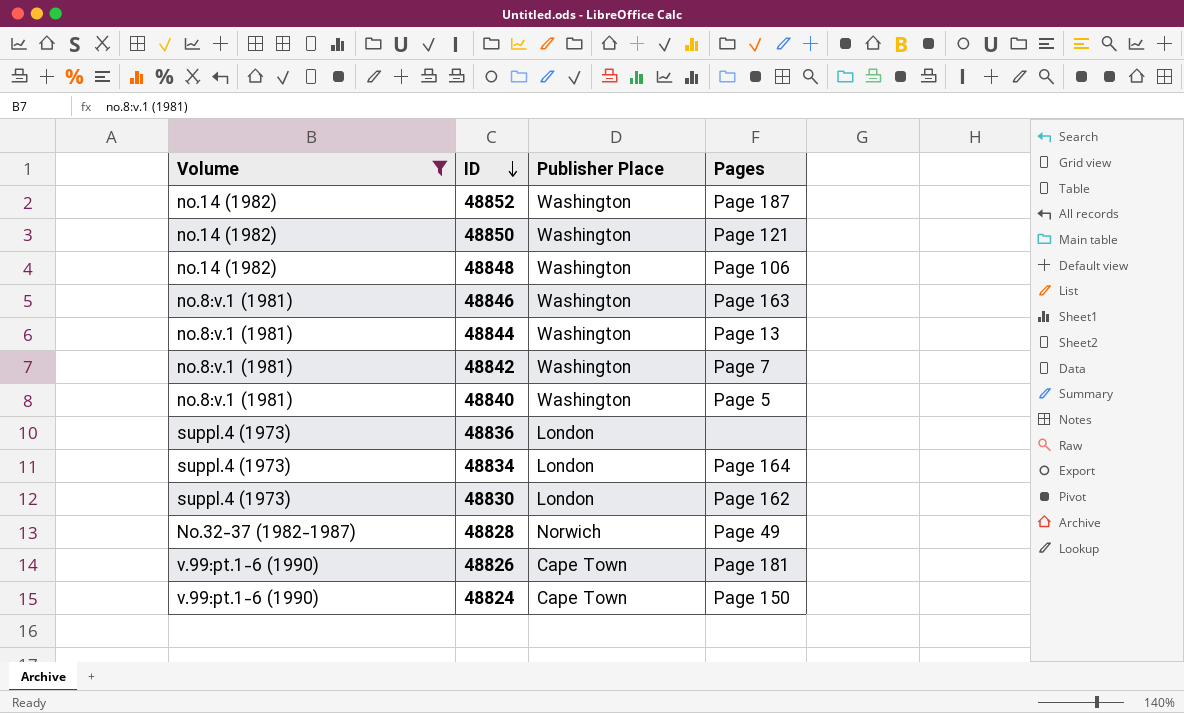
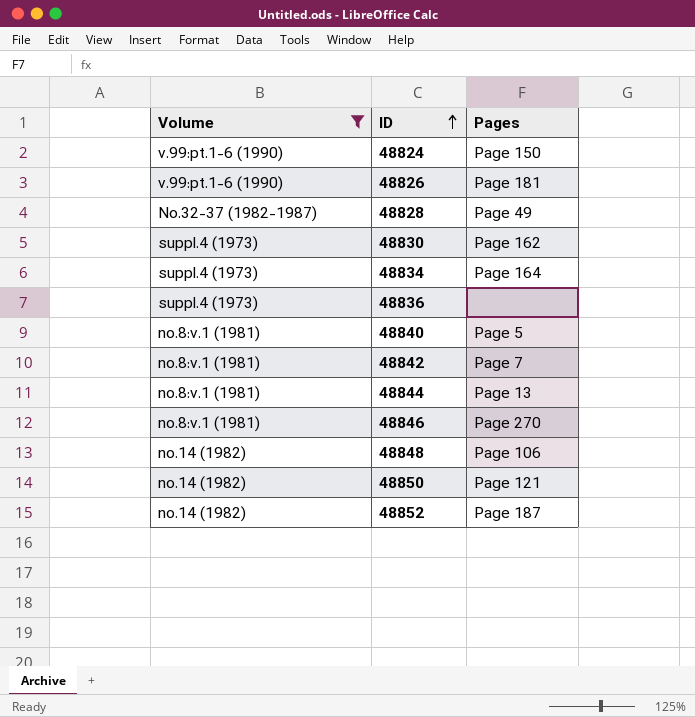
row order: ID descending -> ID ascending
column Publisher Place | position: 3 -> none
48846 | Pages: Page 163 -> Page 270

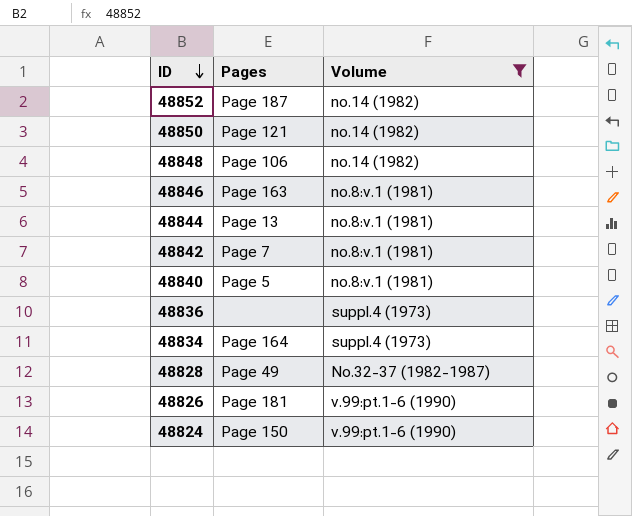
row order: ID ascending -> ID descending
column Volume | position: 1 -> 3
row 48830: suppl.4 (1973) | Page 162 -> none
48846 | Pages: Page 270 -> Page 163

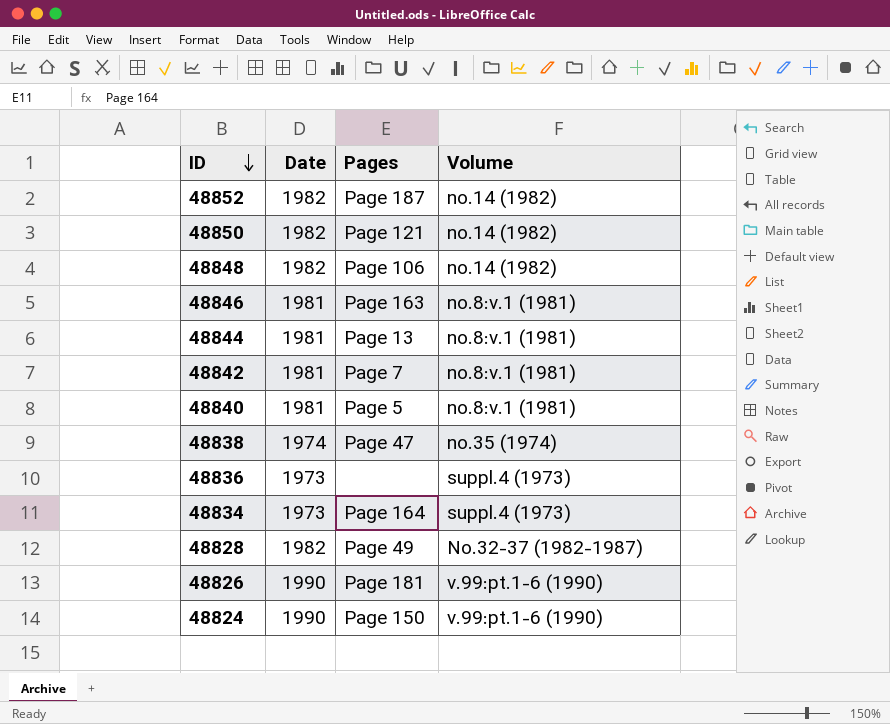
filter: Volume != no.35 (1974) -> none
column Date | position: none -> 2

